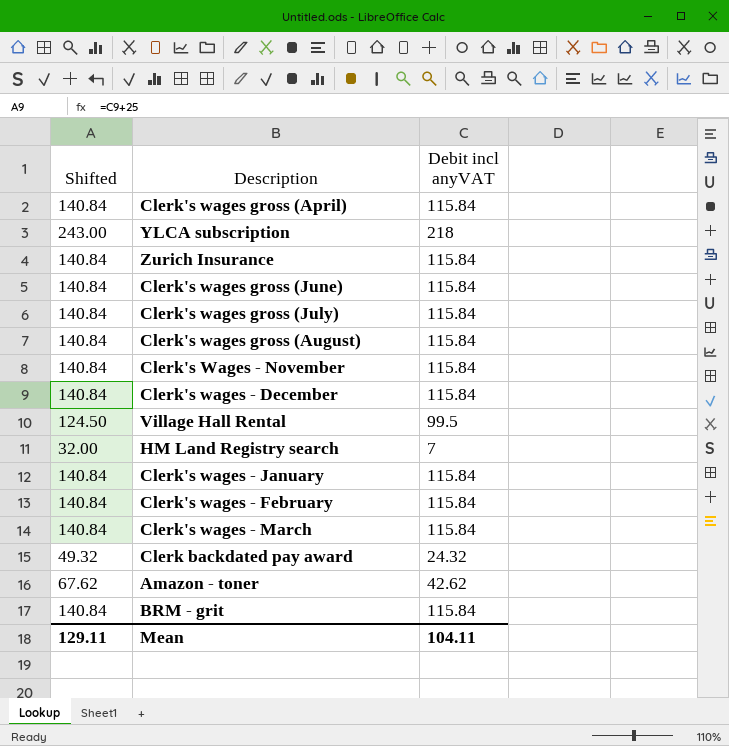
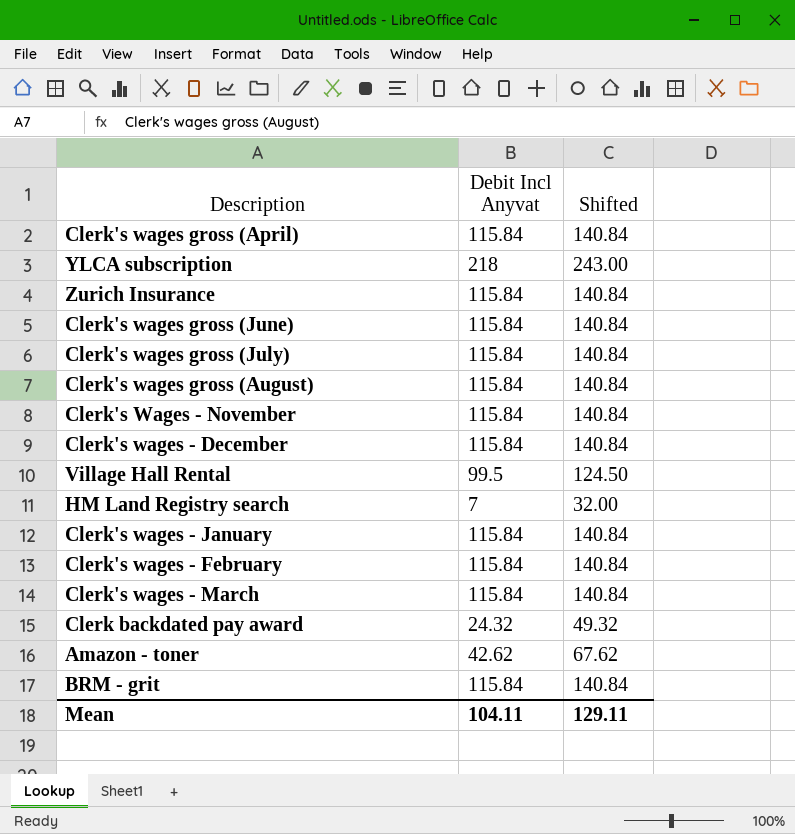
column name: Debit incl anyVAT -> Debit Incl Anyvat
column Shifted | position: 1 -> 3

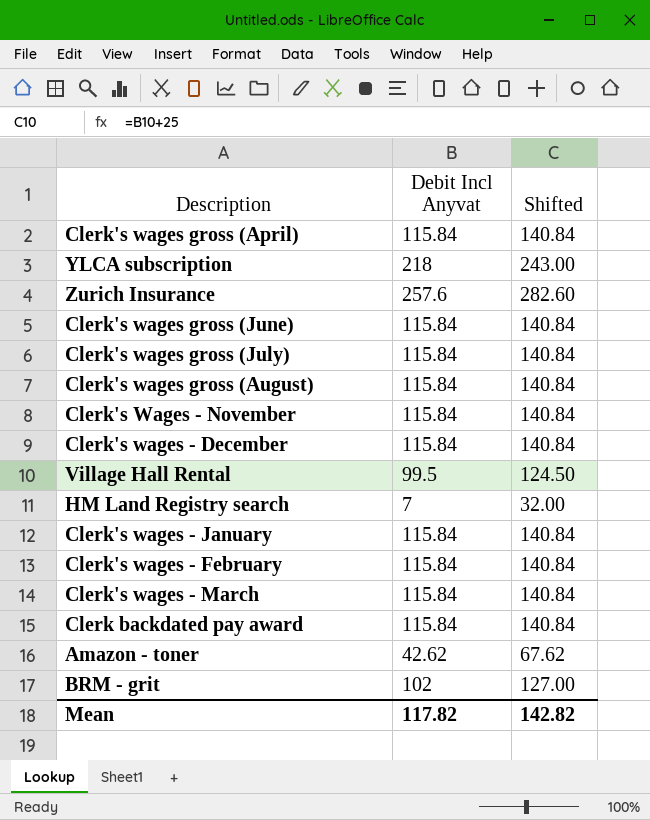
Zurich Insurance | Debit Incl Anyvat: 115.84 -> 257.6
Zurich Insurance | Shifted: 140.84 -> 282.60
Clerk backdated pay award | Debit Incl Anyvat: 24.32 -> 115.84
Clerk backdated pay award | Shifted: 49.32 -> 140.84
BRM - grit | Debit Incl Anyvat: 115.84 -> 102
BRM - grit | Shifted: 140.84 -> 127.00
Mean | Debit Incl Anyvat: 104.11 -> 117.82
Mean | Shifted: 129.11 -> 142.82

